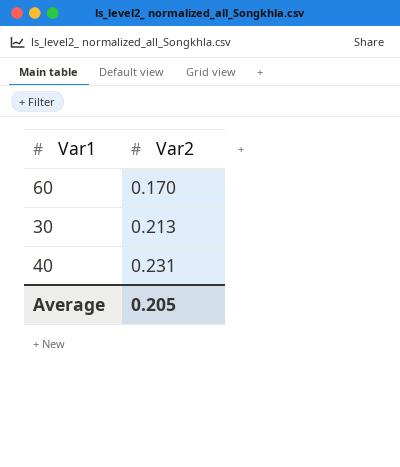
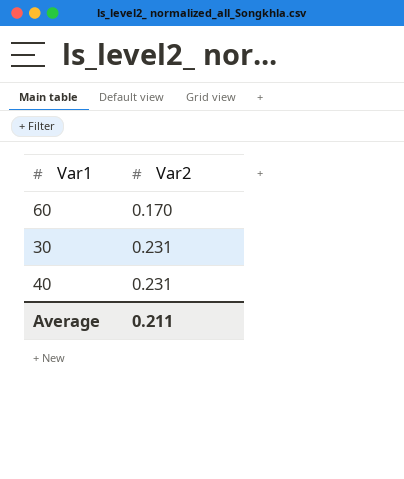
30 | Var2: 0.213 -> 0.231
Average | Var2: 0.205 -> 0.211

